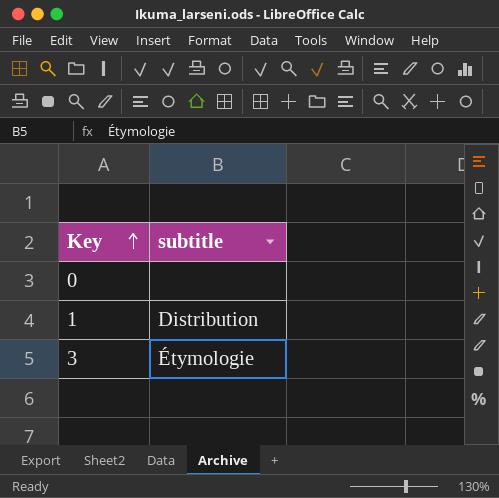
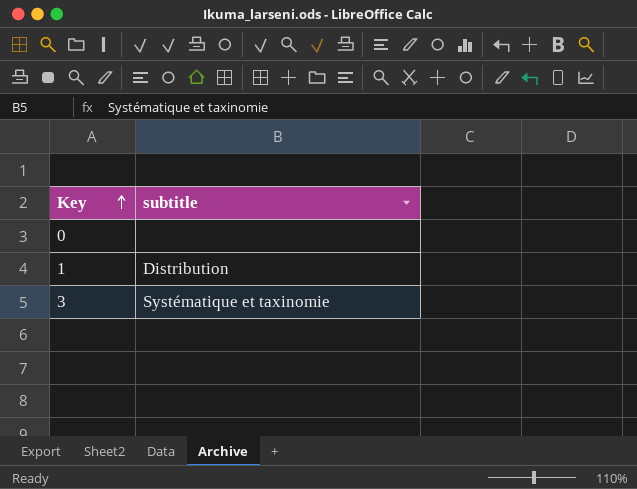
3 | subtitle: Étymologie -> Systématique et taxinomie

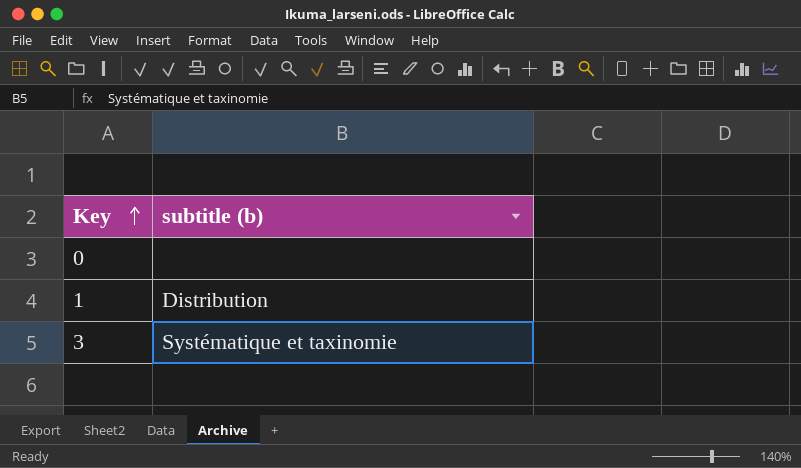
column name: subtitle -> subtitle (b)

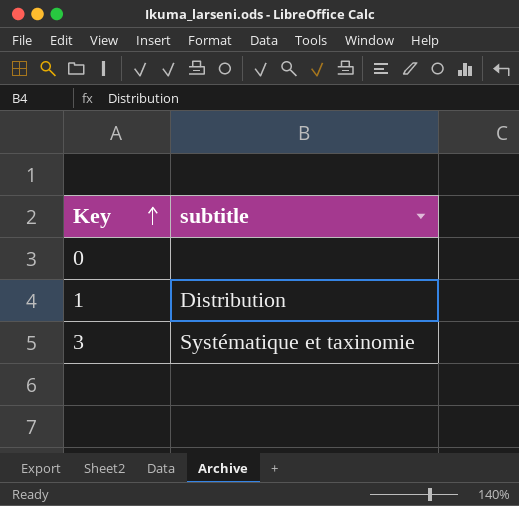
column name: subtitle (b) -> subtitle

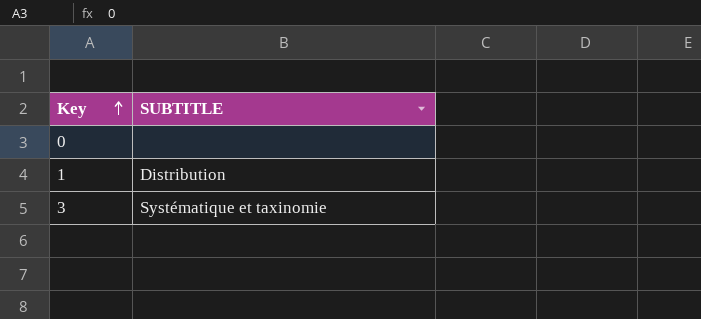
column name: subtitle -> SUBTITLE

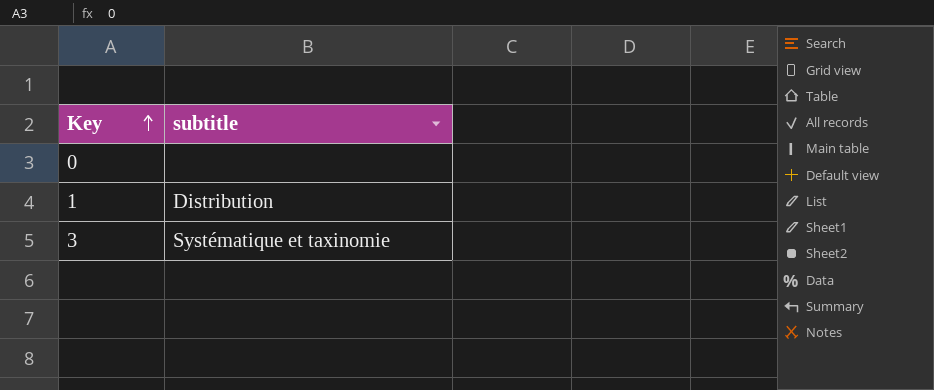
column name: SUBTITLE -> subtitle

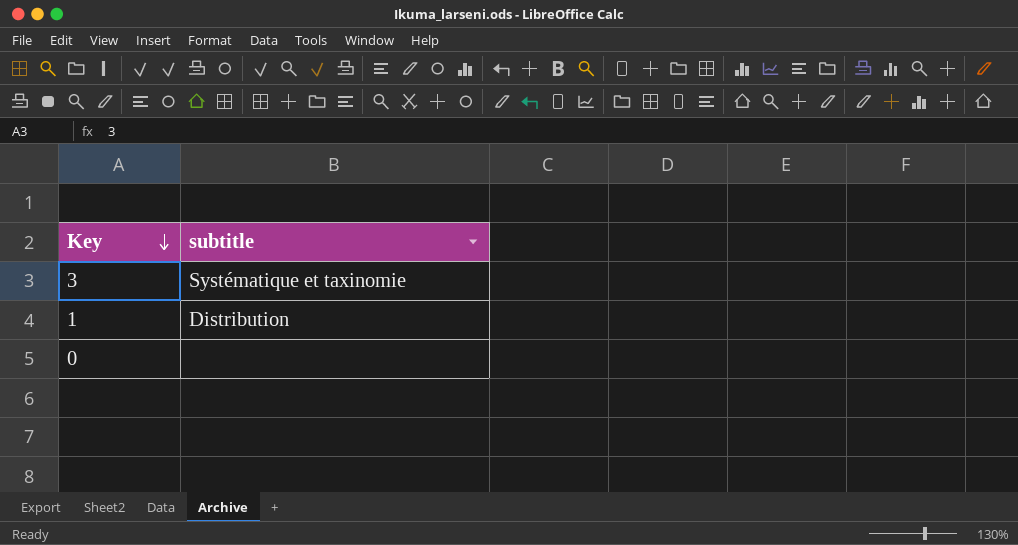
row order: Key ascending -> Key descending

